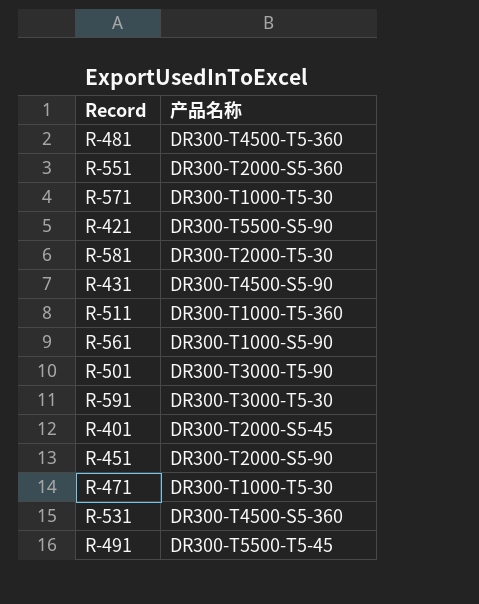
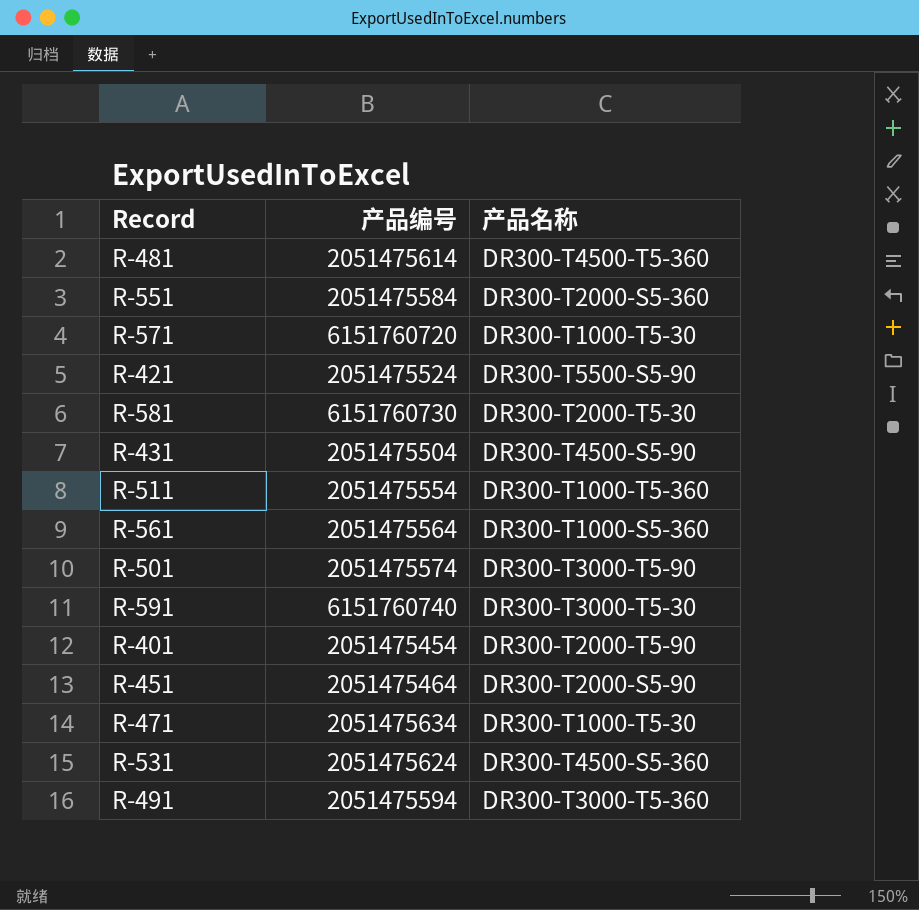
column 产品编号 | position: none -> 2
R-561 | 产品名称: DR300-T1000-S5-90 -> DR300-T1000-S5-360
R-401 | 产品名称: DR300-T2000-S5-45 -> DR300-T2000-T5-90
R-491 | 产品名称: DR300-T5500-T5-45 -> DR300-T3000-T5-360

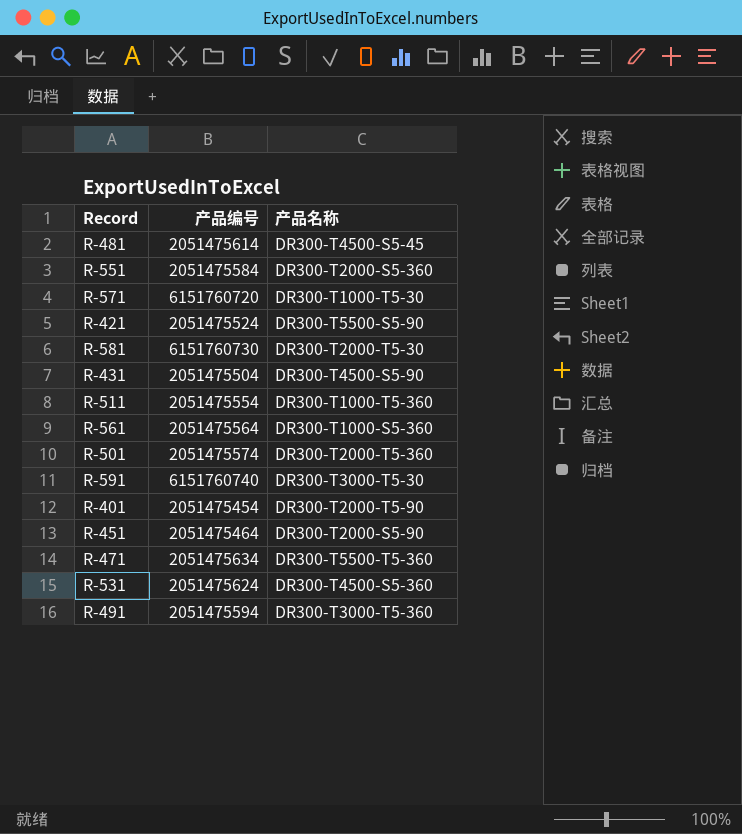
R-481 | 产品名称: DR300-T4500-T5-360 -> DR300-T4500-S5-45
R-501 | 产品名称: DR300-T3000-T5-90 -> DR300-T2000-T5-360
R-471 | 产品名称: DR300-T1000-T5-30 -> DR300-T5500-T5-360

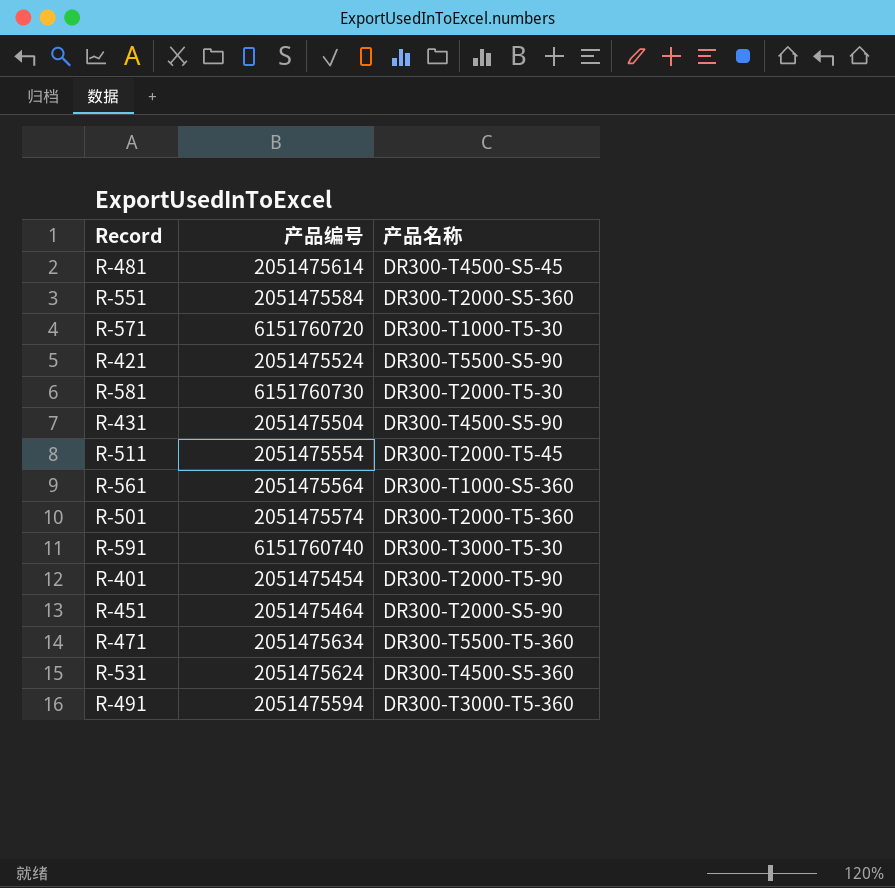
R-511 | 产品名称: DR300-T1000-T5-360 -> DR300-T2000-T5-45

